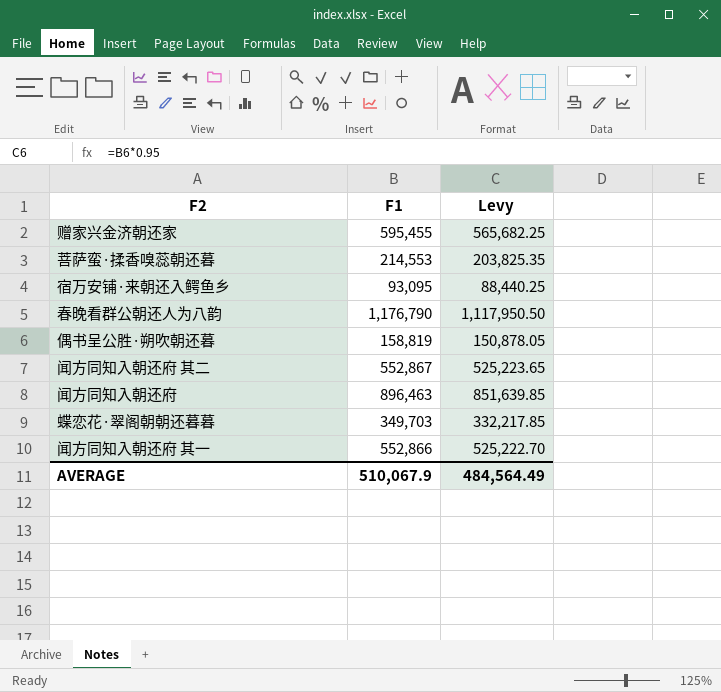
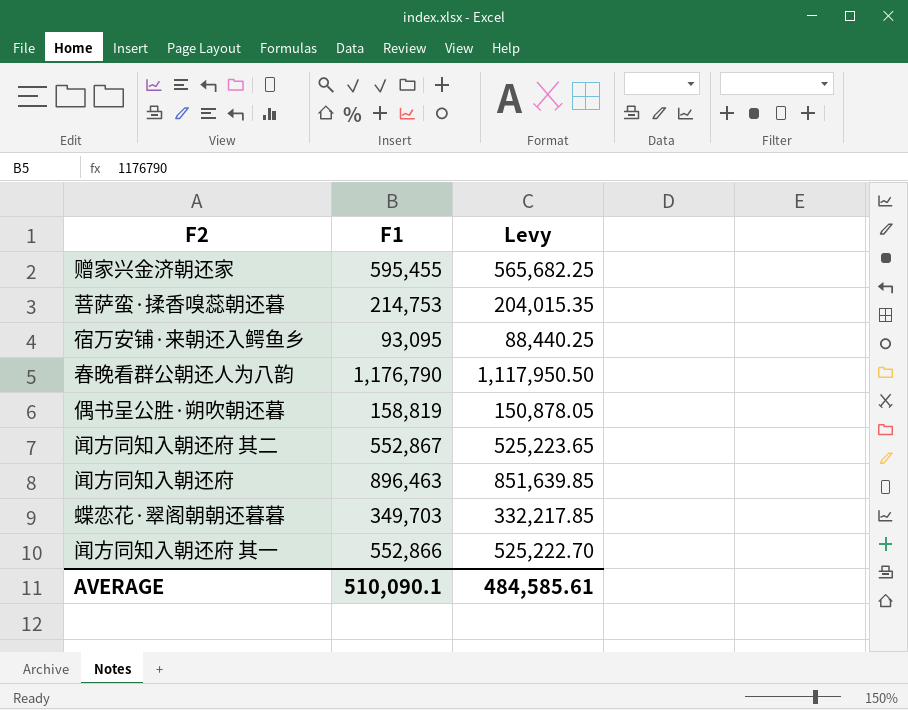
菩萨蛮·揉香嗅蕊朝还暮 | F1: 214,553 -> 214,753
菩萨蛮·揉香嗅蕊朝还暮 | Levy: 203,825.35 -> 204,015.35
AVERAGE | F1: 510,067.9 -> 510,090.1
AVERAGE | Levy: 484,564.49 -> 484,585.61

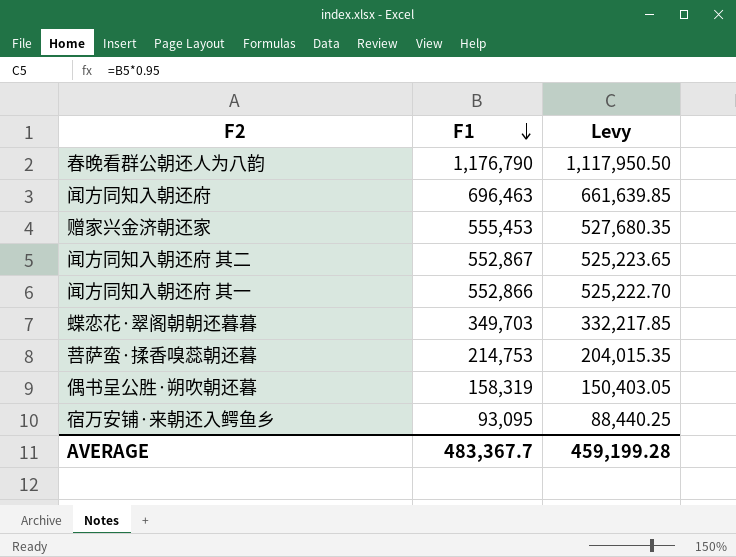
row order: none -> F1 descending
闻方同知入朝还府 | F1: 896,463 -> 696,463
闻方同知入朝还府 | Levy: 851,639.85 -> 661,639.85
赠家兴金济朝还家 | F1: 595,455 -> 555,453
赠家兴金济朝还家 | Levy: 565,682.25 -> 527,680.35
偶书呈公胜·朔吹朝还暮 | F1: 158,819 -> 158,319
偶书呈公胜·朔吹朝还暮 | Levy: 150,878.05 -> 150,403.05
AVERAGE | F1: 510,090.1 -> 483,367.7
AVERAGE | Levy: 484,585.61 -> 459,199.28

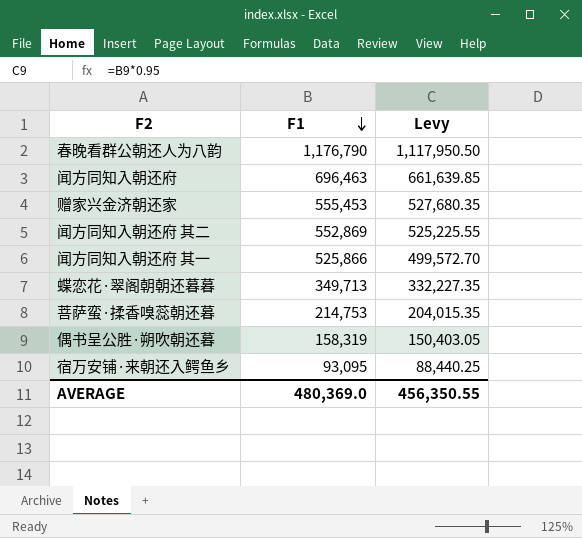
闻方同知入朝还府 其二 | F1: 552,867 -> 552,869
闻方同知入朝还府 其二 | Levy: 525,223.65 -> 525,225.55
闻方同知入朝还府 其一 | F1: 552,866 -> 525,866
闻方同知入朝还府 其一 | Levy: 525,222.70 -> 499,572.70
蝶恋花·翠阁朝朝还暮暮 | F1: 349,703 -> 349,713
蝶恋花·翠阁朝朝还暮暮 | Levy: 332,217.85 -> 332,227.35
AVERAGE | F1: 483,367.7 -> 480,369.0
AVERAGE | Levy: 459,199.28 -> 456,350.55

